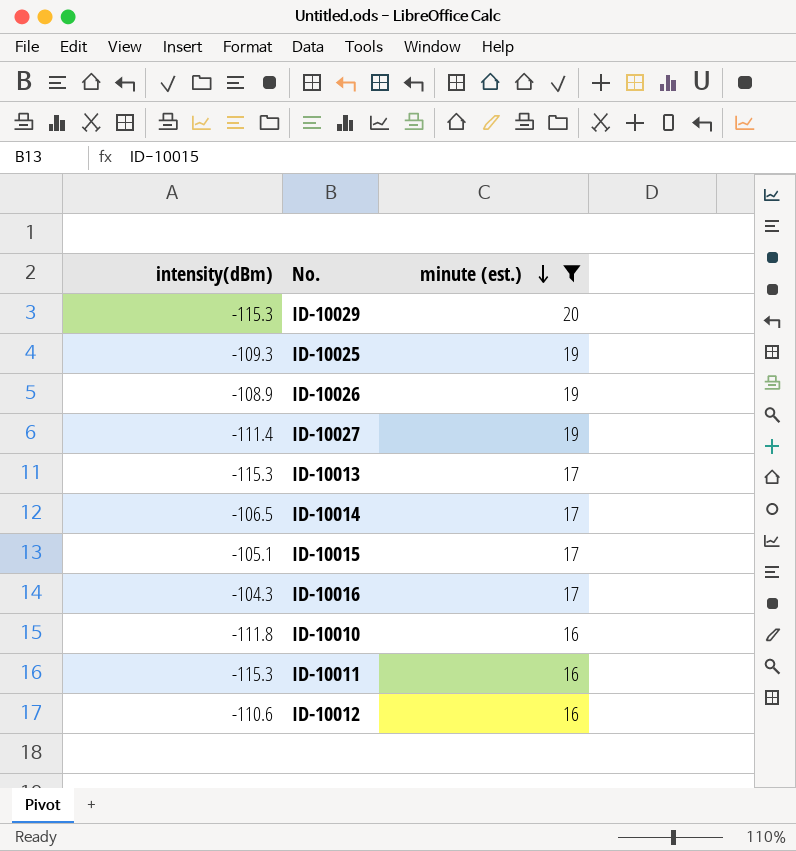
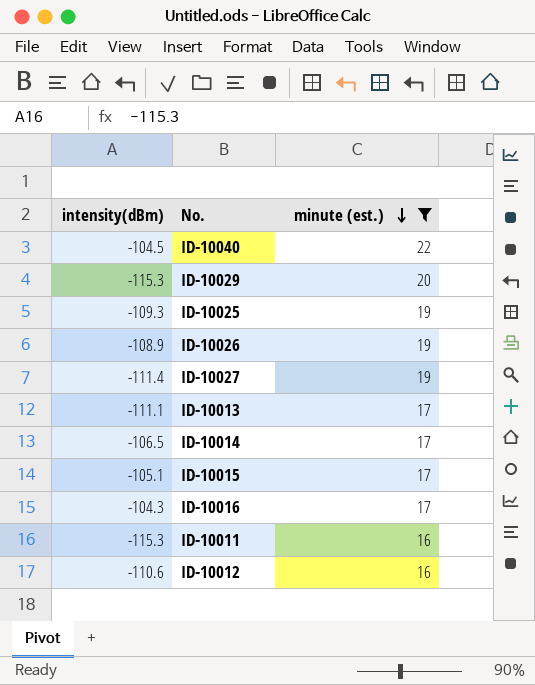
row ID-10010: -111.8 | 16 -> none
row ID-10040: none -> -104.5 | 22
ID-10013 | intensity(dBm): -115.3 -> -111.1

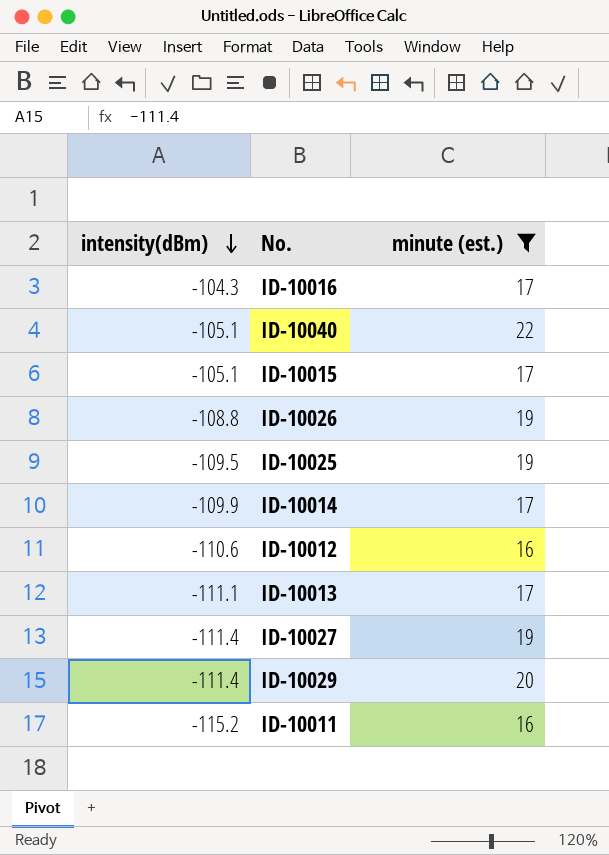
row order: minute (est.) descending -> intensity(dBm) descending
ID-10040 | intensity(dBm): -104.5 -> -105.1
ID-10026 | intensity(dBm): -108.9 -> -108.8
ID-10025 | intensity(dBm): -109.3 -> -109.5
ID-10014 | intensity(dBm): -106.5 -> -109.9
ID-10029 | intensity(dBm): -115.3 -> -111.4
ID-10011 | intensity(dBm): -115.3 -> -115.2

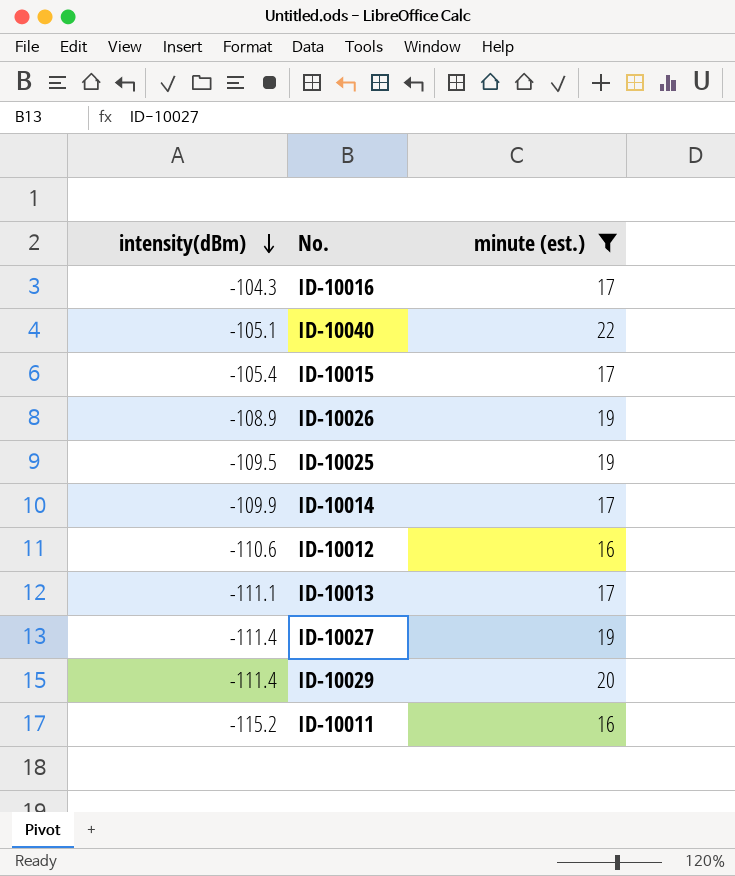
ID-10015 | intensity(dBm): -105.1 -> -105.4
ID-10026 | intensity(dBm): -108.8 -> -108.9

